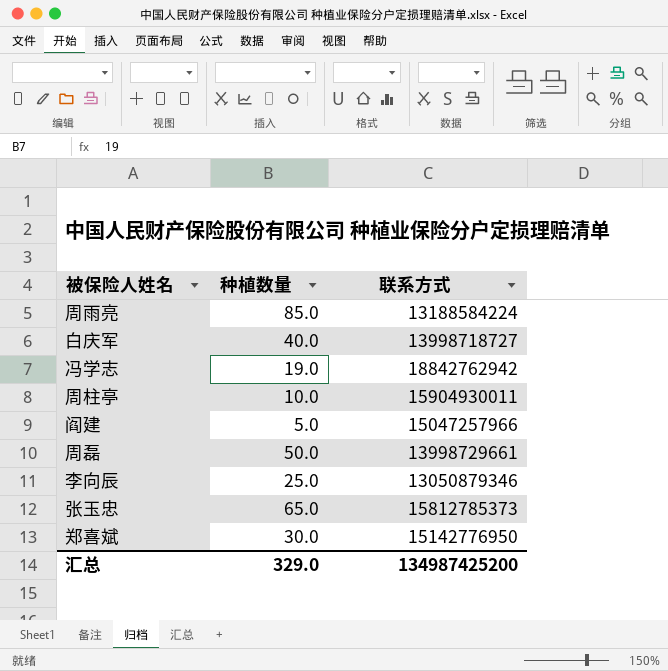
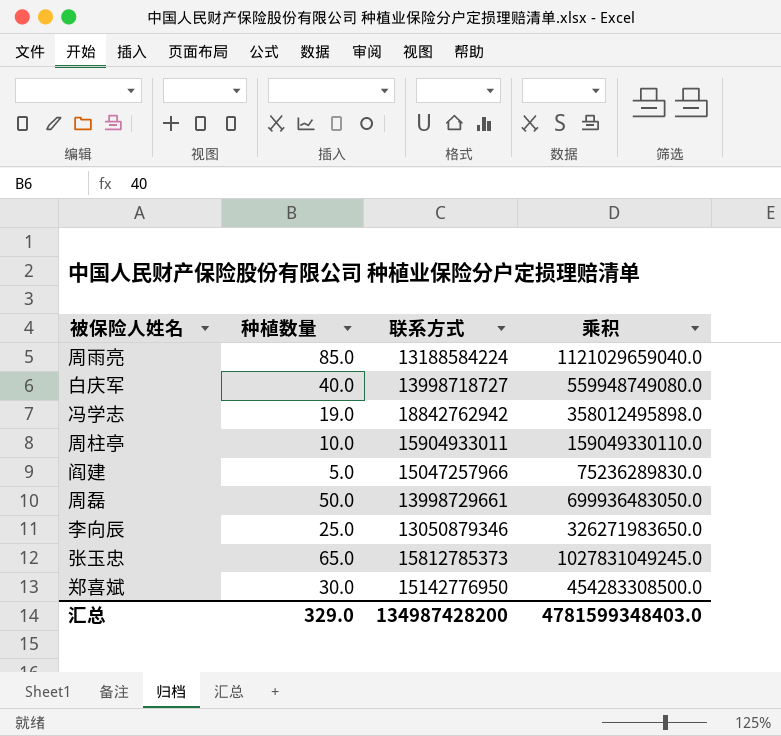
column 乘积 | formula: none -> [种植数量] * [联系方式]
周柱亭 | 联系方式: 15904930011 -> 15904933011
汇总 | 联系方式: 134987425200 -> 134987428200

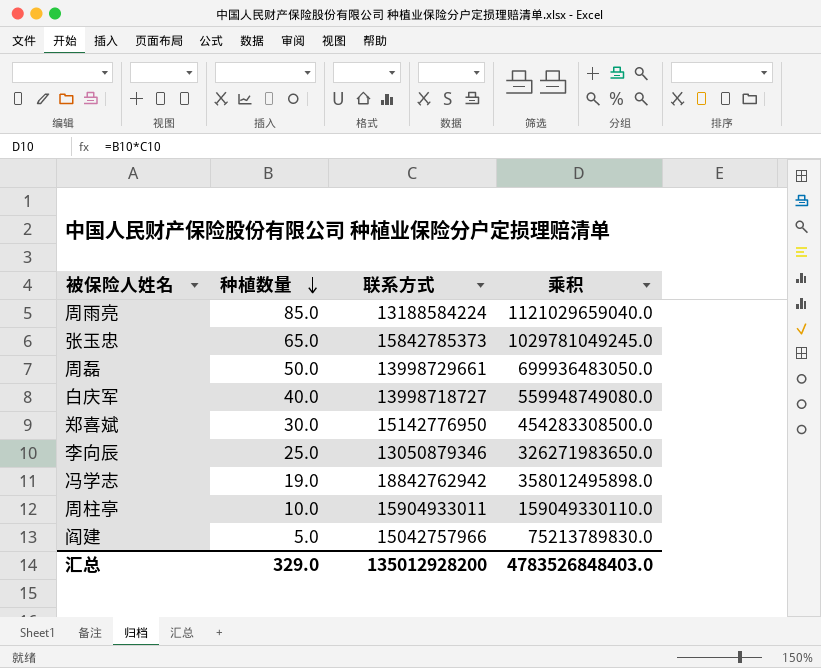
row order: none -> 种植数量 descending
张玉忠 | 联系方式: 15812785373 -> 15842785373
张玉忠 | 乘积: 1027831049245.0 -> 1029781049245.0
阎建 | 联系方式: 15047257966 -> 15042757966
阎建 | 乘积: 75236289830.0 -> 75213789830.0
汇总 | 联系方式: 134987428200 -> 135012928200
汇总 | 乘积: 4781599348403.0 -> 4783526848403.0

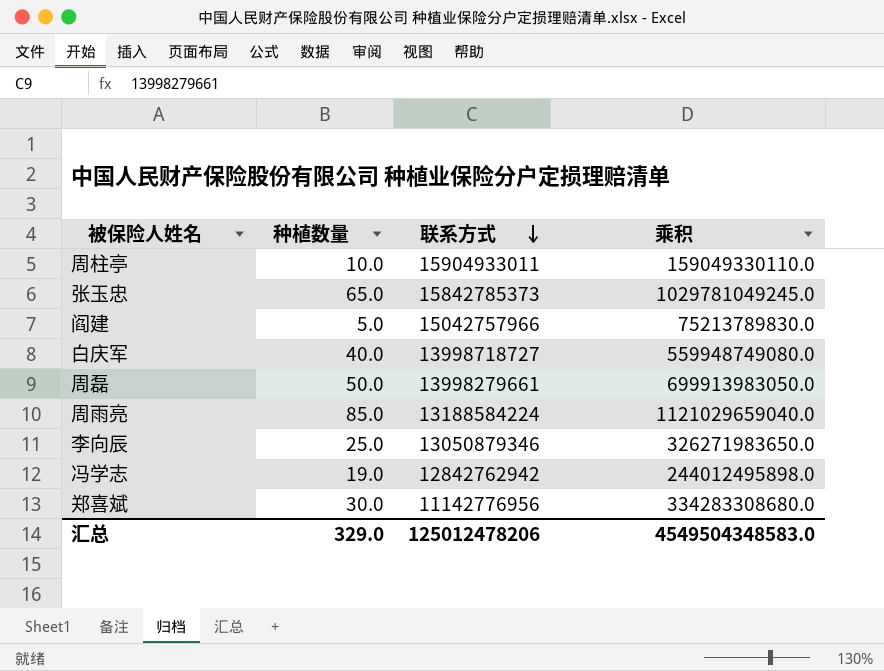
row order: 种植数量 descending -> 联系方式 descending
周磊 | 联系方式: 13998729661 -> 13998279661
周磊 | 乘积: 699936483050.0 -> 699913983050.0
冯学志 | 联系方式: 18842762942 -> 12842762942
冯学志 | 乘积: 358012495898.0 -> 244012495898.0
郑喜斌 | 联系方式: 15142776950 -> 11142776956
郑喜斌 | 乘积: 454283308500.0 -> 334283308680.0
汇总 | 联系方式: 135012928200 -> 125012478206
汇总 | 乘积: 4783526848403.0 -> 4549504348583.0

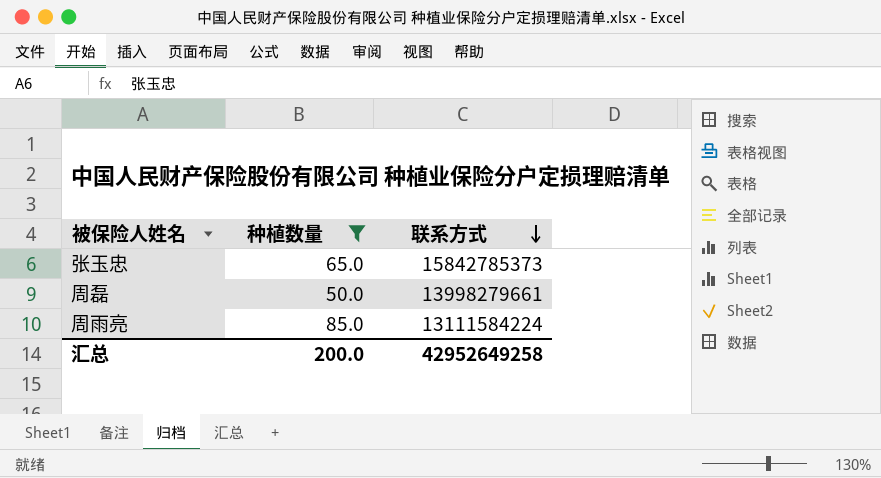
filter: none -> 种植数量 >= 50.0
column 乘积 | formula: [种植数量] * [联系方式] -> none
周雨亮 | 联系方式: 13188584224 -> 13111584224
汇总 | 种植数量: 329.0 -> 200.0
汇总 | 联系方式: 125012478206 -> 42952649258

